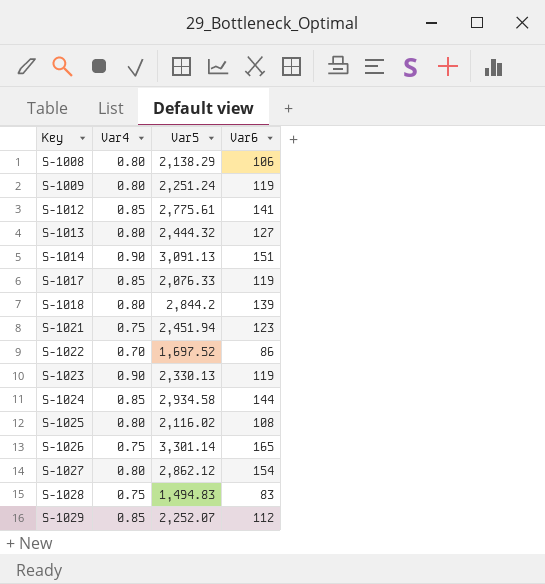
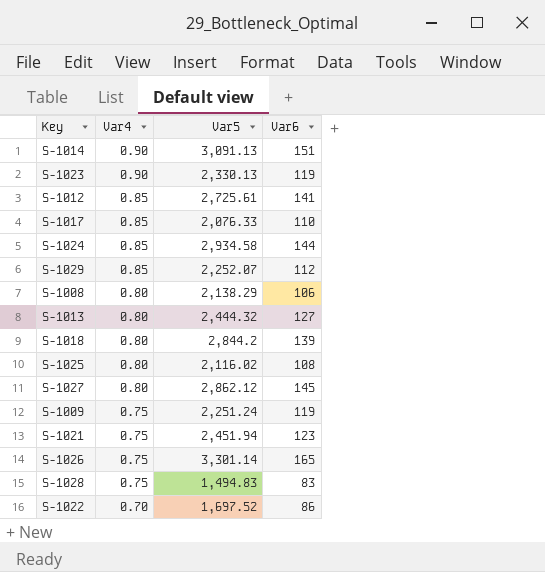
row order: Key ascending -> Var4 descending
S-1012 | Var5: 2,775.61 -> 2,725.61
S-1017 | Var6: 119 -> 110
S-1027 | Var6: 154 -> 145
S-1009 | Var4: 0.80 -> 0.75

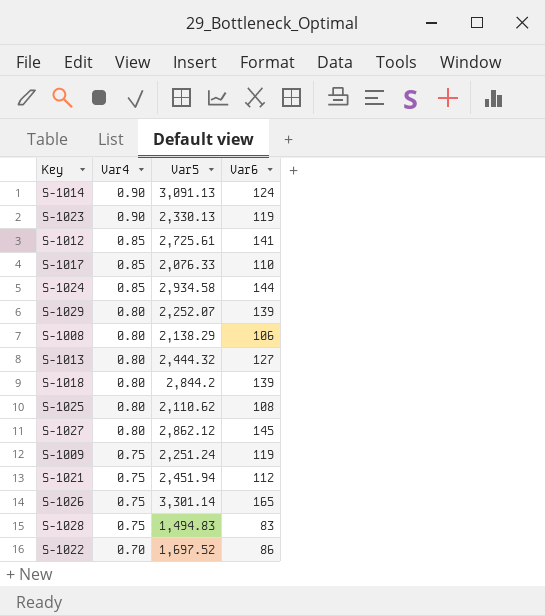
S-1014 | Var6: 151 -> 124
S-1029 | Var4: 0.85 -> 0.80
S-1029 | Var6: 112 -> 139
S-1025 | Var5: 2,116.02 -> 2,110.62
S-1021 | Var6: 123 -> 112

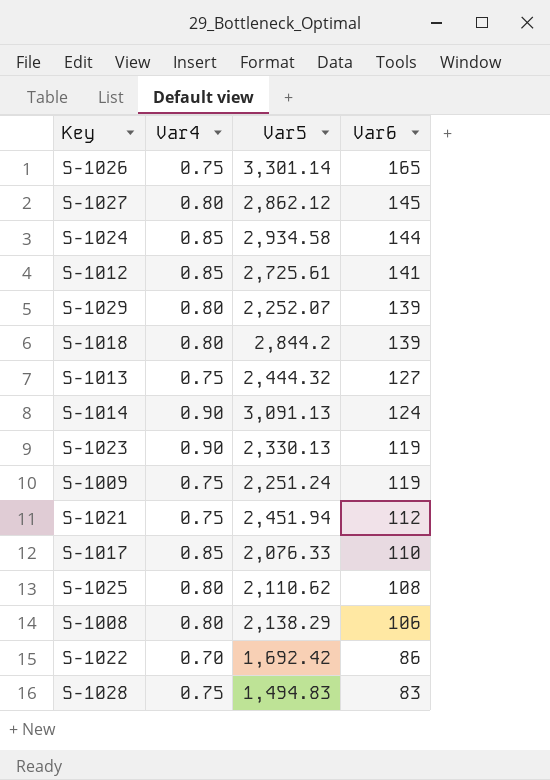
row order: Var4 descending -> Var6 descending
S-1013 | Var4: 0.80 -> 0.75
S-1022 | Var5: 1,697.52 -> 1,692.42

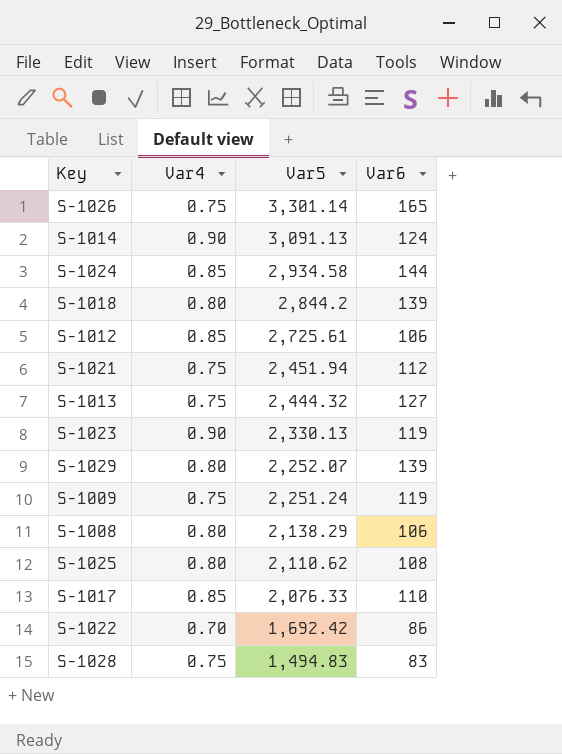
row order: Var6 descending -> Var5 descending
row S-1027: 0.80 | 2,862.12 | 145 -> none
S-1012 | Var6: 141 -> 106

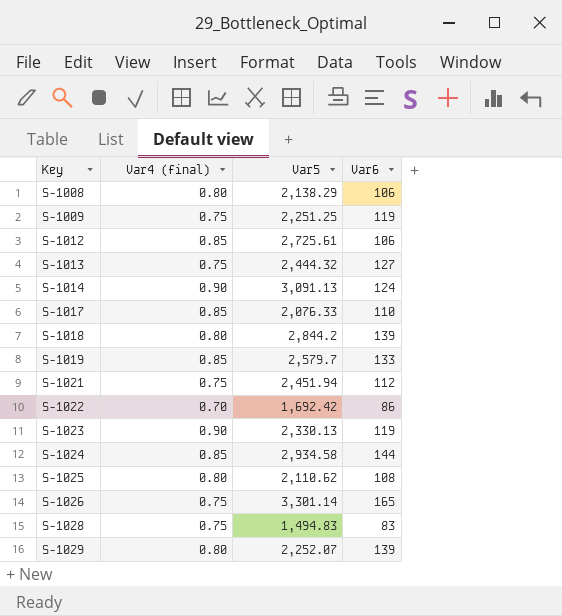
row order: Var5 descending -> Key ascending
column name: Var4 -> Var4 (final)
S-1009 | Var5: 2,251.24 -> 2,251.25
row S-1019: none -> 0.85 | 2,579.7 | 133

